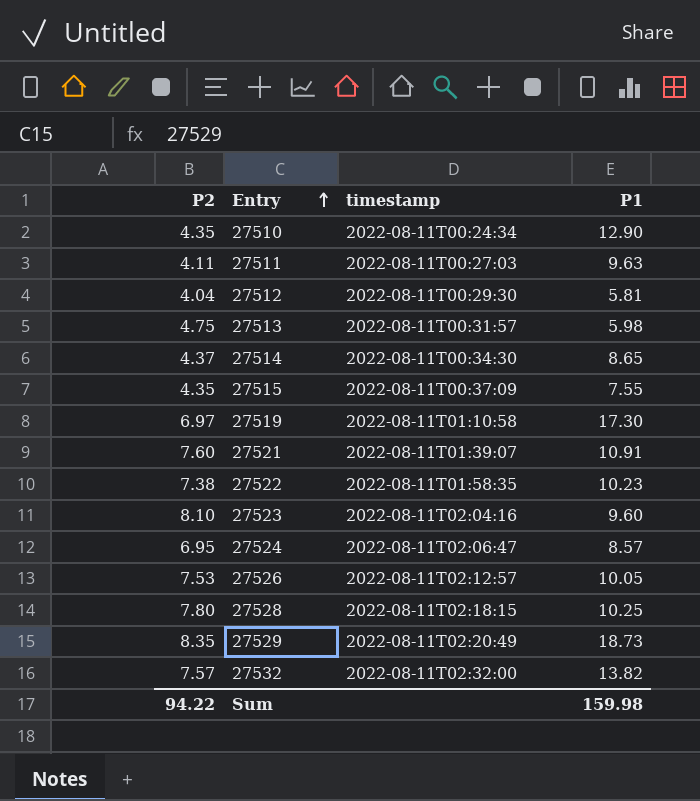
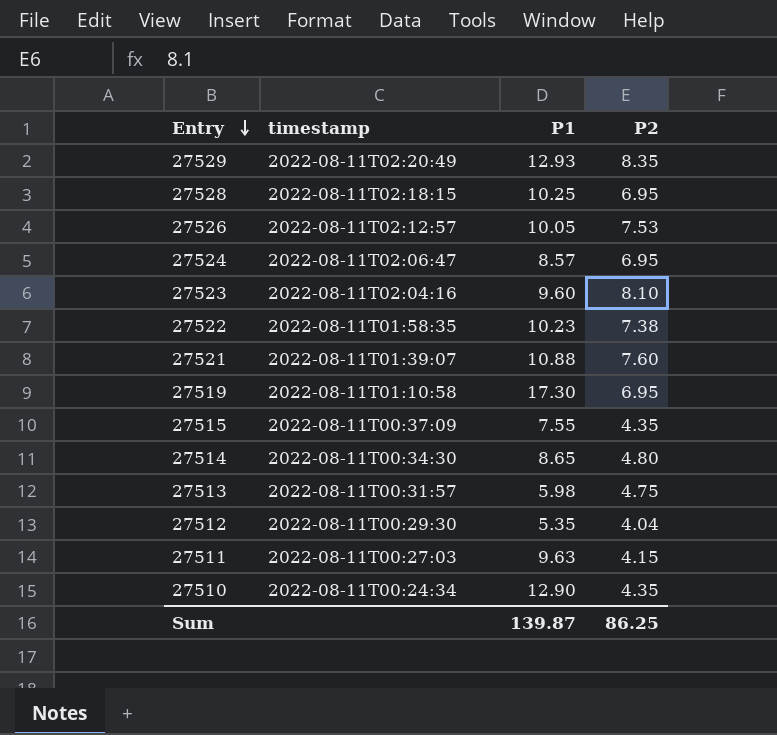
row order: Entry ascending -> Entry descending
column P2 | position: 1 -> 4
row 27532: 7.57 | 2022-08-11T02:32:00 | 13.82 -> none
27529 | P1: 18.73 -> 12.93
27528 | P2: 7.80 -> 6.95
27521 | P1: 10.91 -> 10.88
27519 | P2: 6.97 -> 6.95
27514 | P2: 4.37 -> 4.80
27512 | P1: 5.81 -> 5.35
27511 | P2: 4.11 -> 4.15
Sum | P1: 159.98 -> 139.87
Sum | P2: 94.22 -> 86.25

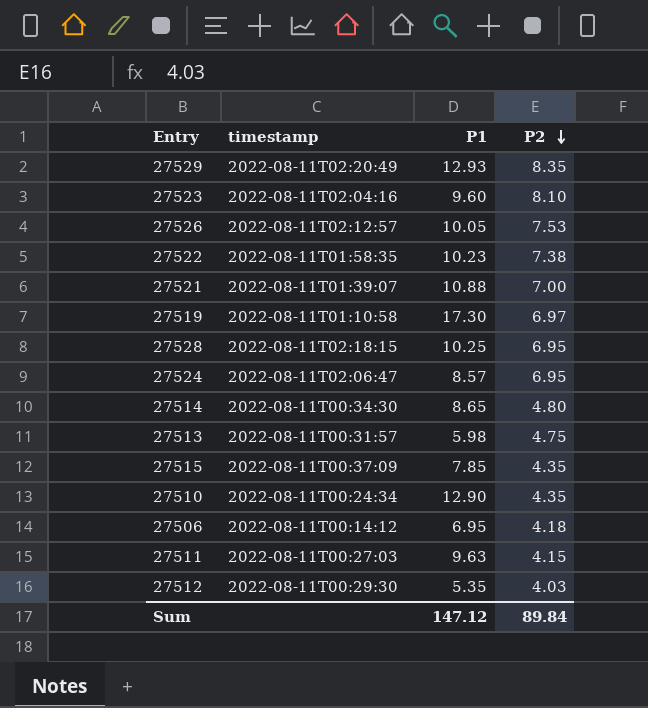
row order: Entry descending -> P2 descending
27521 | P2: 7.60 -> 7.00
27519 | P2: 6.95 -> 6.97
27515 | P1: 7.55 -> 7.85
row 27506: none -> 2022-08-11T00:14:12 | 6.95 | 4.18
27512 | P2: 4.04 -> 4.03
Sum | P1: 139.87 -> 147.12
Sum | P2: 86.25 -> 89.84

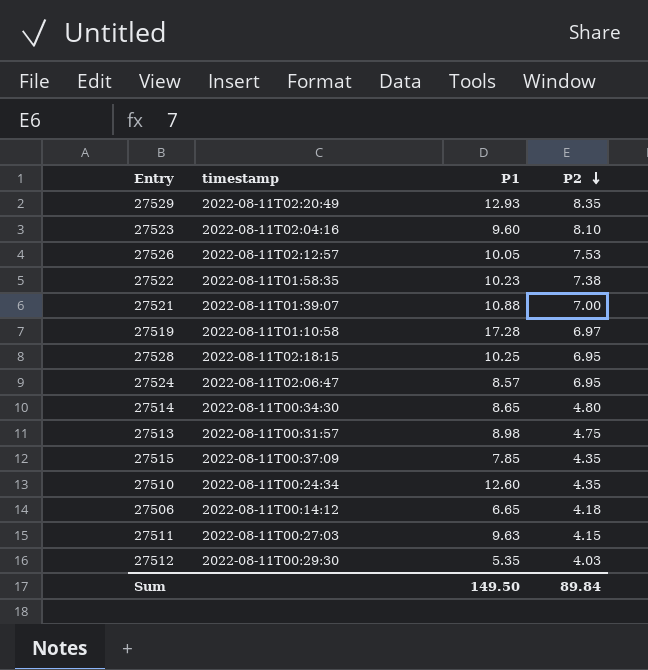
27519 | P1: 17.30 -> 17.28
27513 | P1: 5.98 -> 8.98
27510 | P1: 12.90 -> 12.60
27506 | P1: 6.95 -> 6.65
Sum | P1: 147.12 -> 149.50

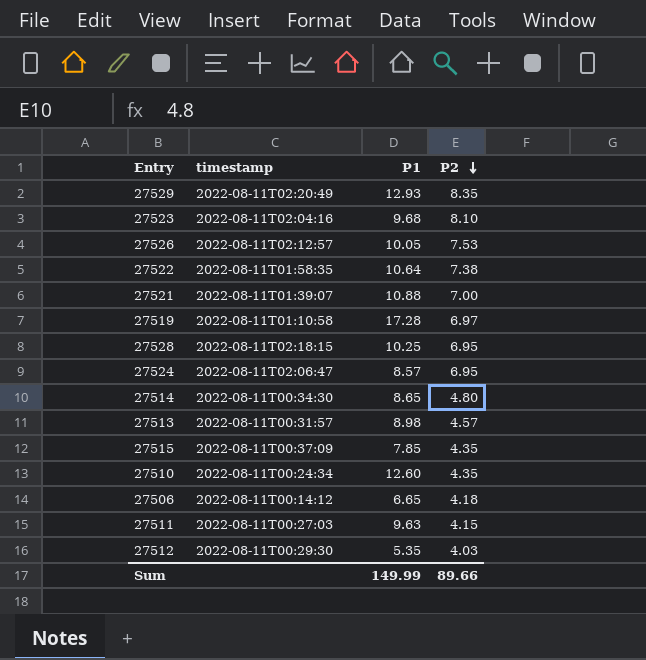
27523 | P1: 9.60 -> 9.68
27522 | P1: 10.23 -> 10.64
27513 | P2: 4.75 -> 4.57
Sum | P1: 149.50 -> 149.99
Sum | P2: 89.84 -> 89.66

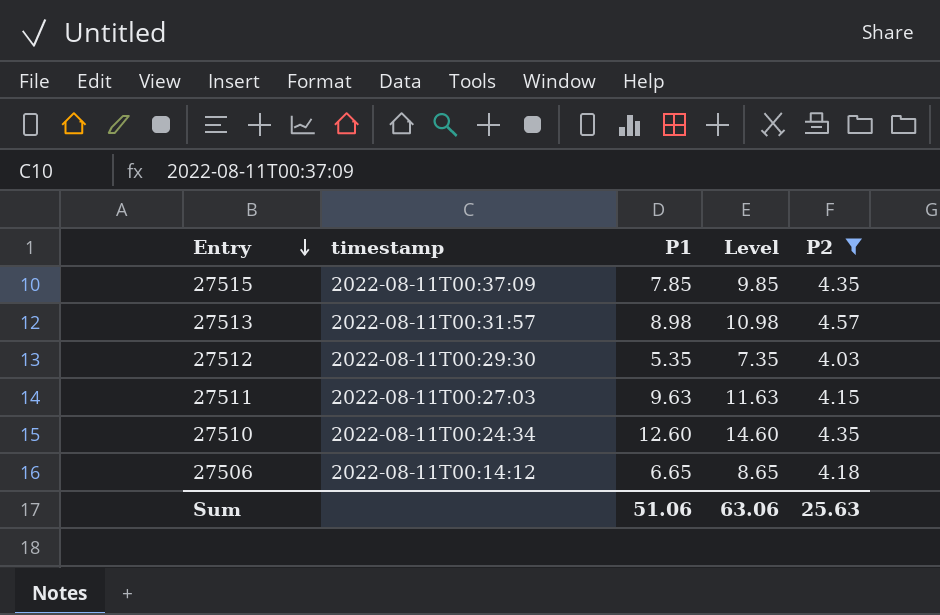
filter: none -> P2 <= 4.57
row order: P2 descending -> Entry descending
column Level | formula: none -> [P1] + 2
Sum | P1: 149.99 -> 51.06
Sum | P2: 89.66 -> 25.63

